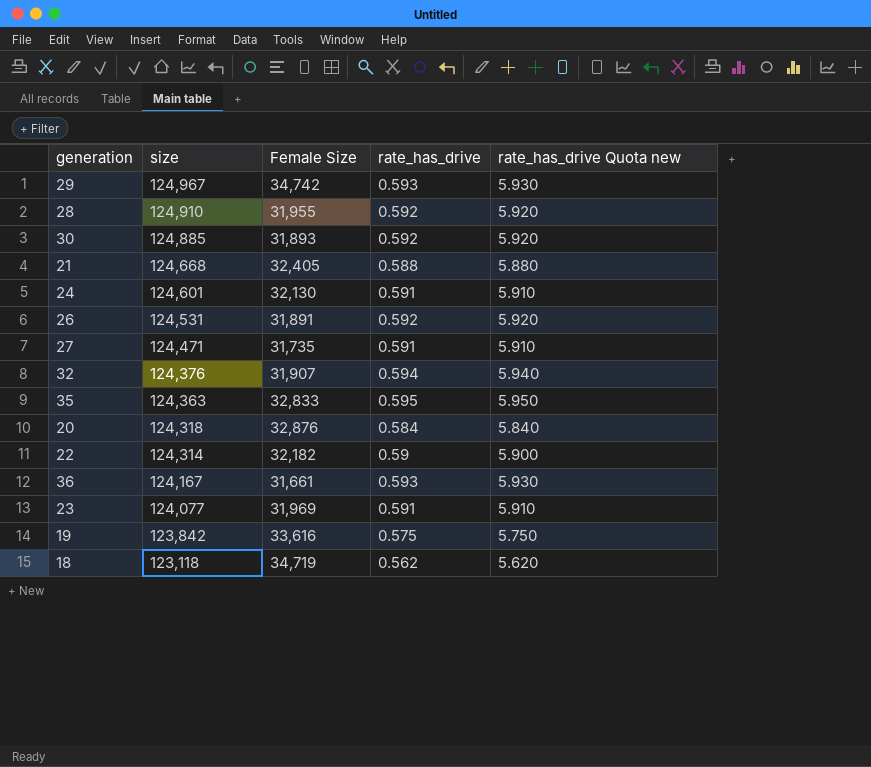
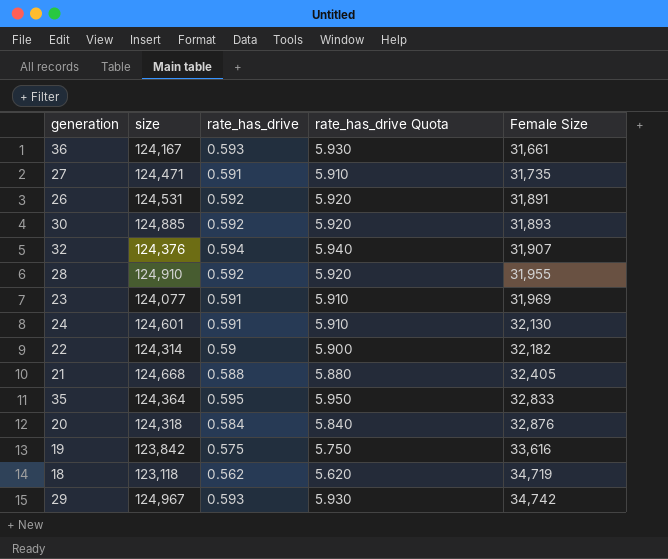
row order: size descending -> Female Size ascending
column name: rate_has_drive Quota new -> rate_has_drive Quota
column Female Size | position: 3 -> 5
35 | size: 124,363 -> 124,364

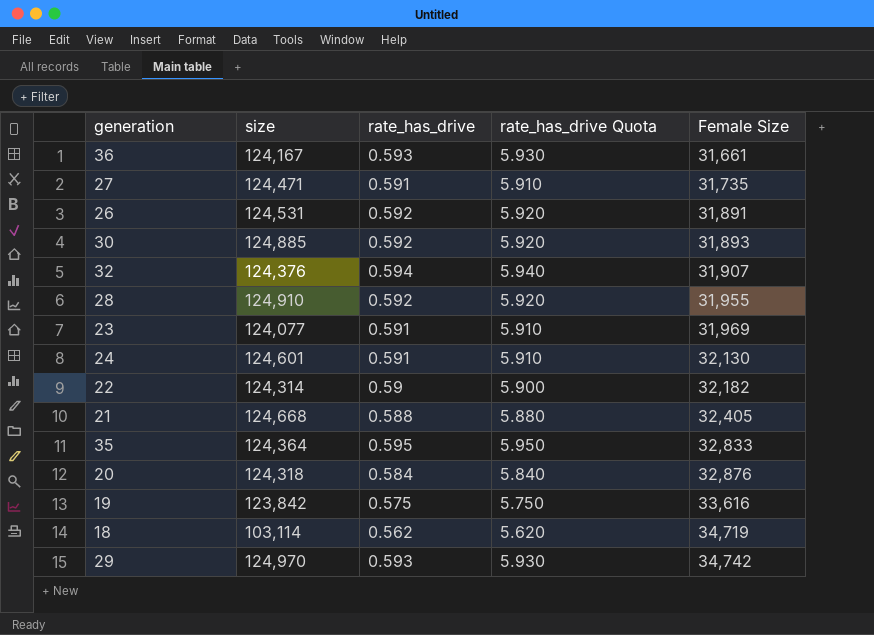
18 | size: 123,118 -> 103,114
29 | size: 124,967 -> 124,970

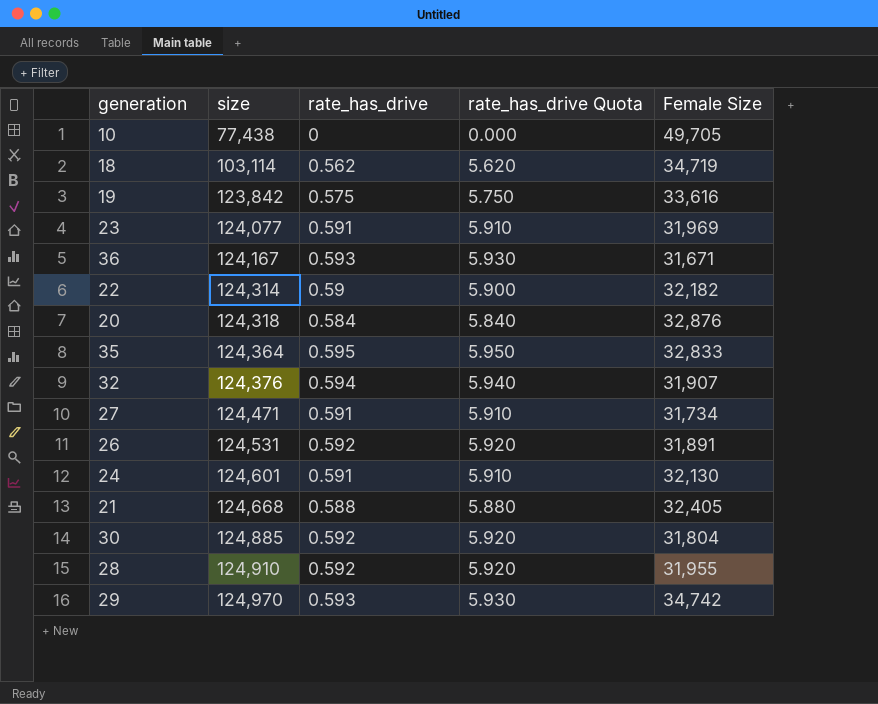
row order: Female Size ascending -> size ascending
row 10: none -> 77,438 | 0 | 0.000 | 49,705
36 | Female Size: 31,661 -> 31,671
27 | Female Size: 31,735 -> 31,734
30 | Female Size: 31,893 -> 31,804

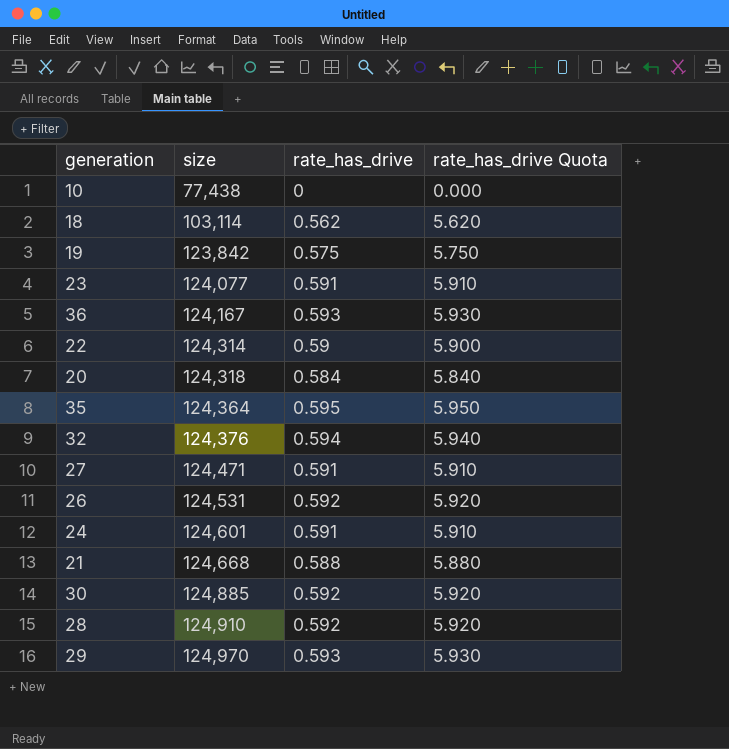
column Female Size | position: 5 -> none

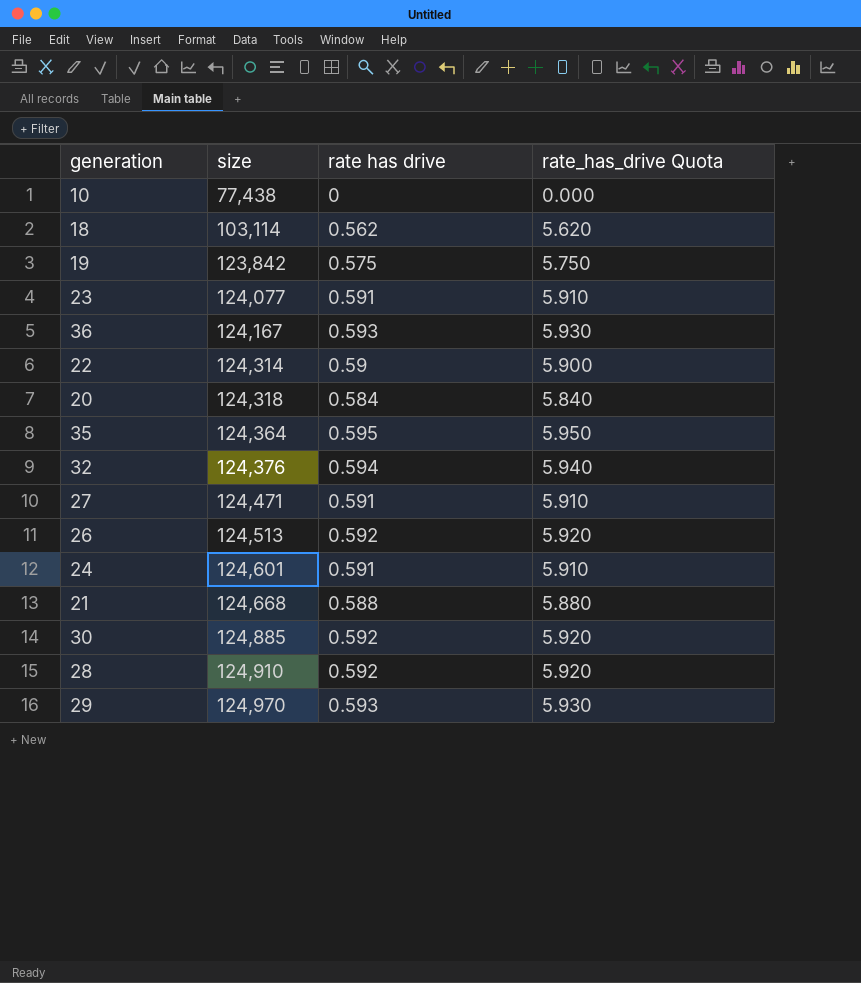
column name: rate_has_drive -> rate has drive
26 | size: 124,531 -> 124,513

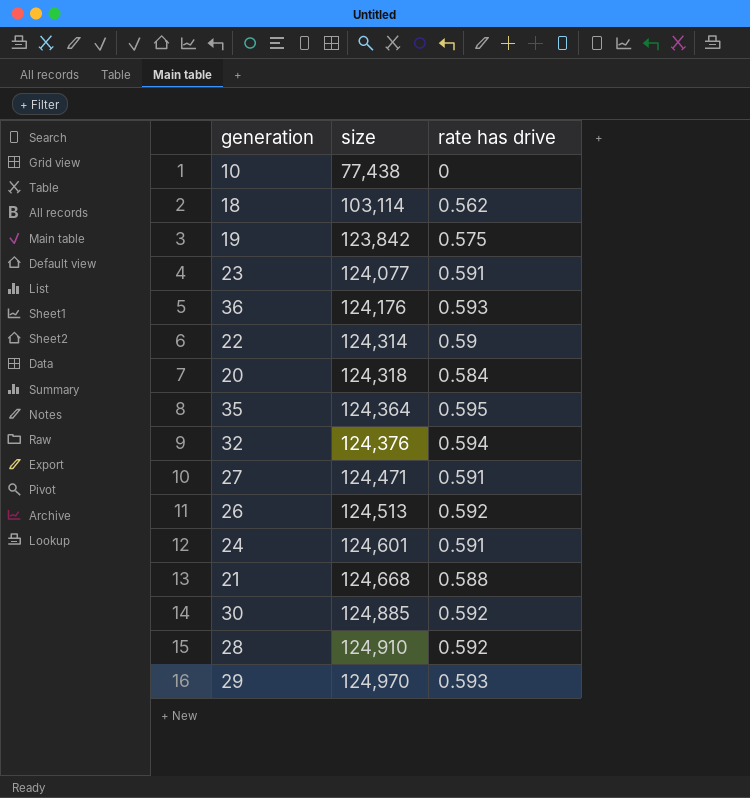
column rate_has_drive Quota | formula: [rate has drive] * 10 -> none
36 | size: 124,167 -> 124,176

